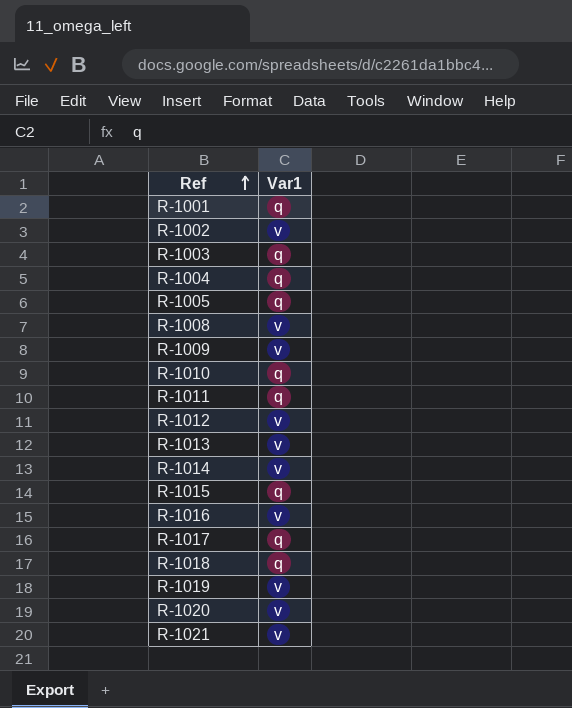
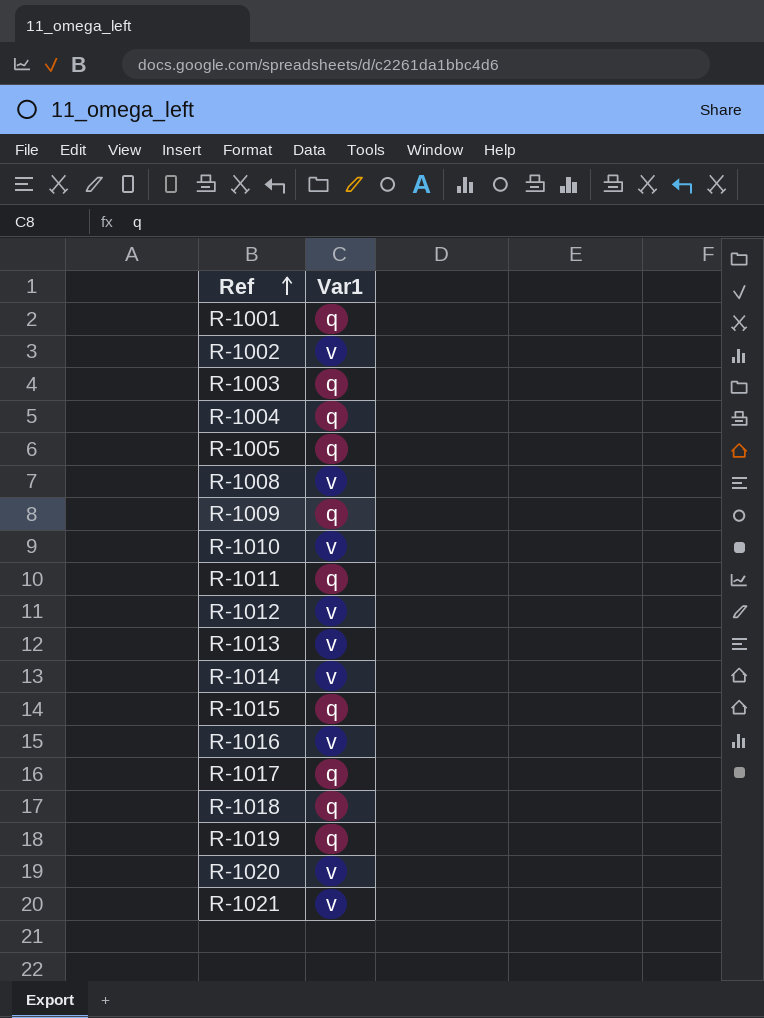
R-1009 | Var1: v -> q
R-1010 | Var1: q -> v
R-1019 | Var1: v -> q

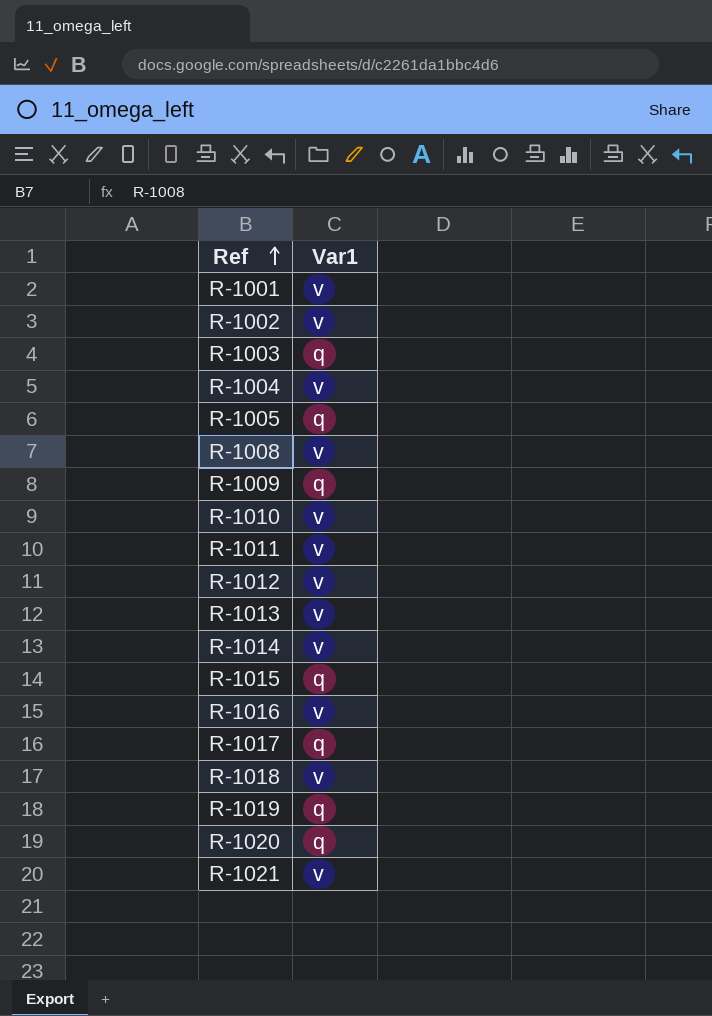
R-1001 | Var1: q -> v
R-1004 | Var1: q -> v
R-1011 | Var1: q -> v
R-1018 | Var1: q -> v
R-1020 | Var1: v -> q

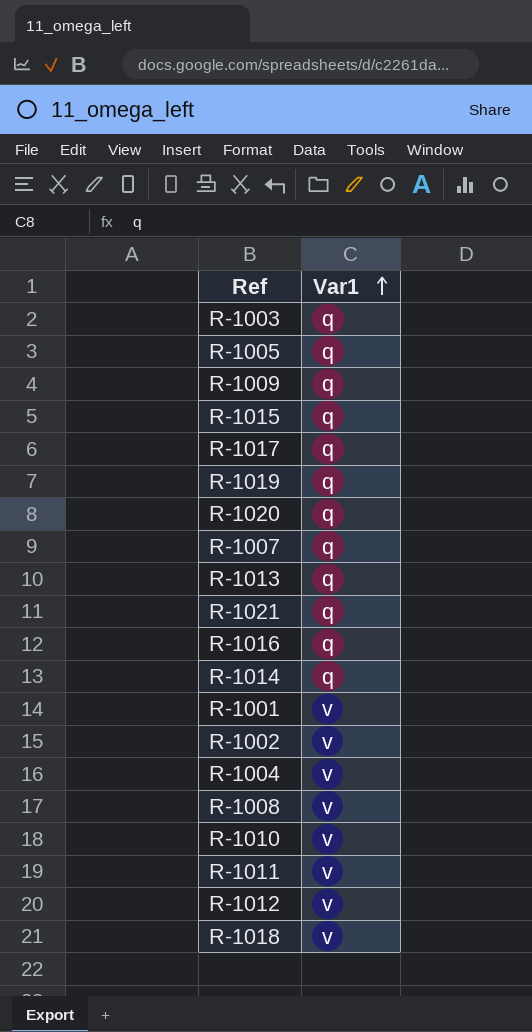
row order: Ref ascending -> Var1 ascending
row R-1007: none -> q
R-1013 | Var1: v -> q
R-1021 | Var1: v -> q
R-1016 | Var1: v -> q
R-1014 | Var1: v -> q

